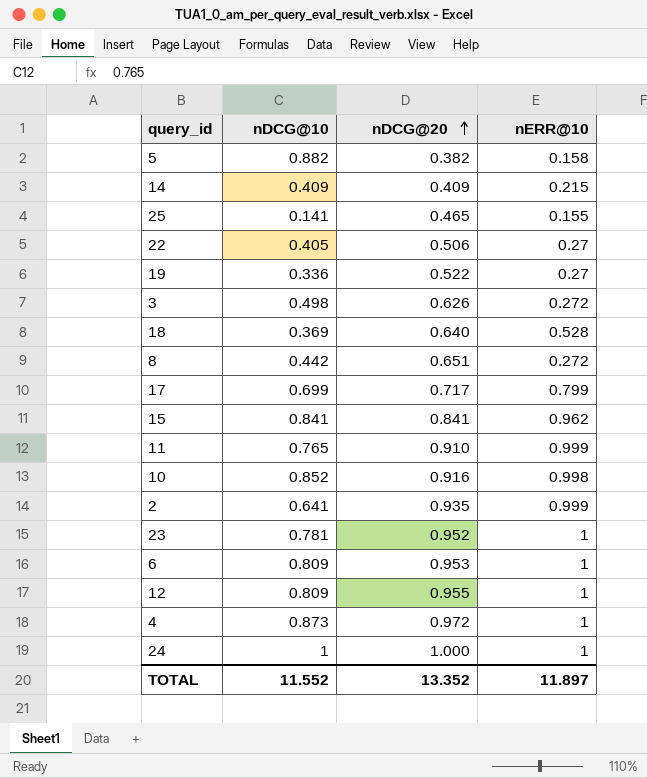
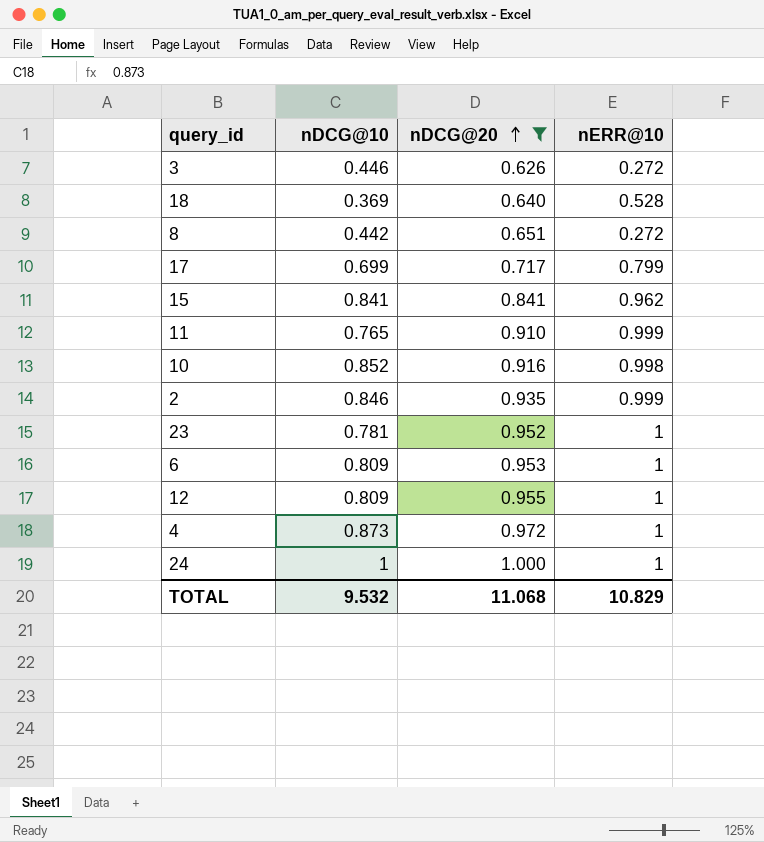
filter: none -> nDCG@20 >= 0.626
3 | nDCG@10: 0.498 -> 0.446
2 | nDCG@10: 0.641 -> 0.846
TOTAL | nDCG@10: 11.552 -> 9.532
TOTAL | nDCG@20: 13.352 -> 11.068
TOTAL | nERR@10: 11.897 -> 10.829

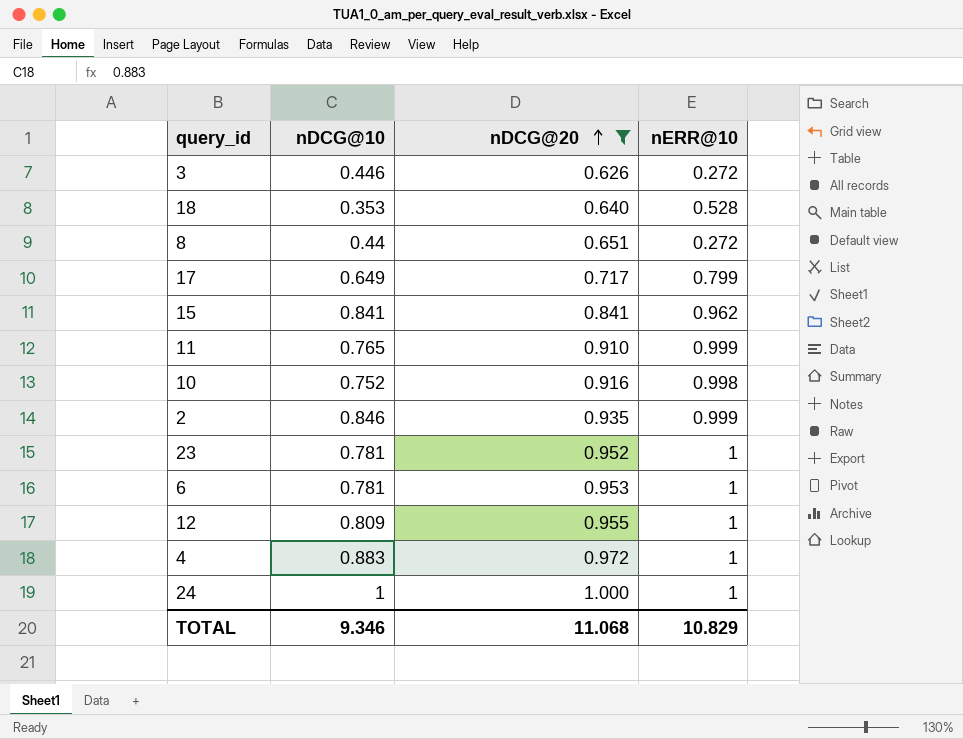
18 | nDCG@10: 0.369 -> 0.353
8 | nDCG@10: 0.442 -> 0.44
17 | nDCG@10: 0.699 -> 0.649
10 | nDCG@10: 0.852 -> 0.752
6 | nDCG@10: 0.809 -> 0.781
4 | nDCG@10: 0.873 -> 0.883
TOTAL | nDCG@10: 9.532 -> 9.346

